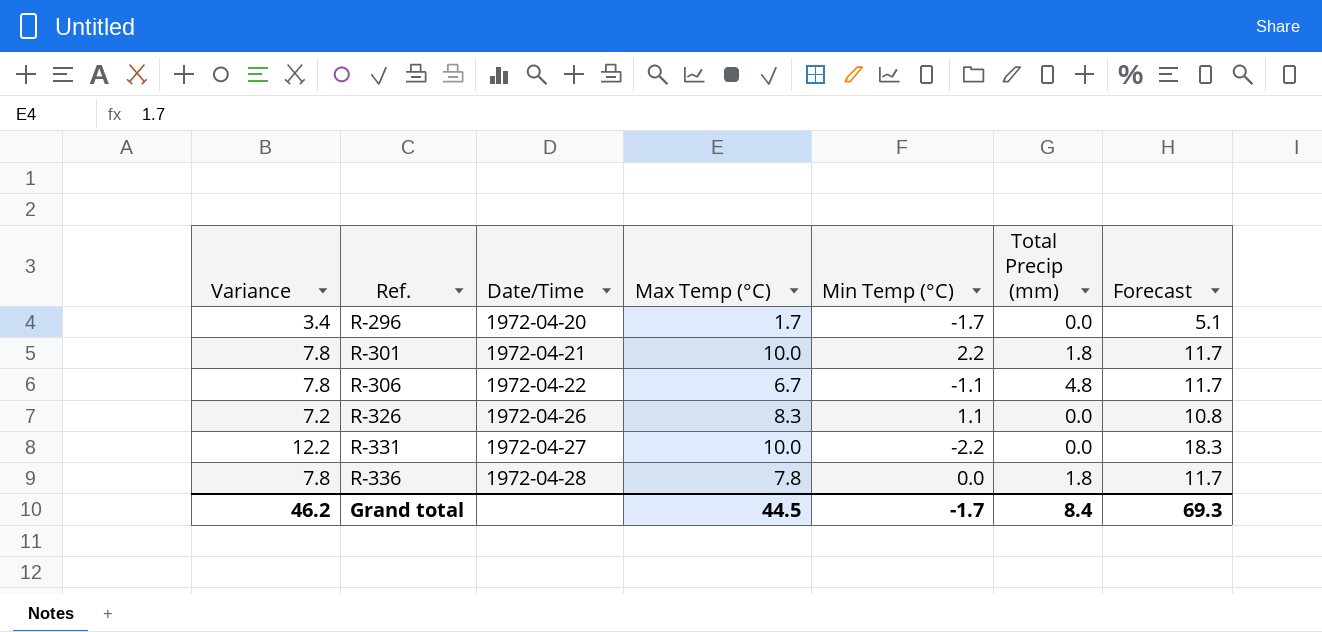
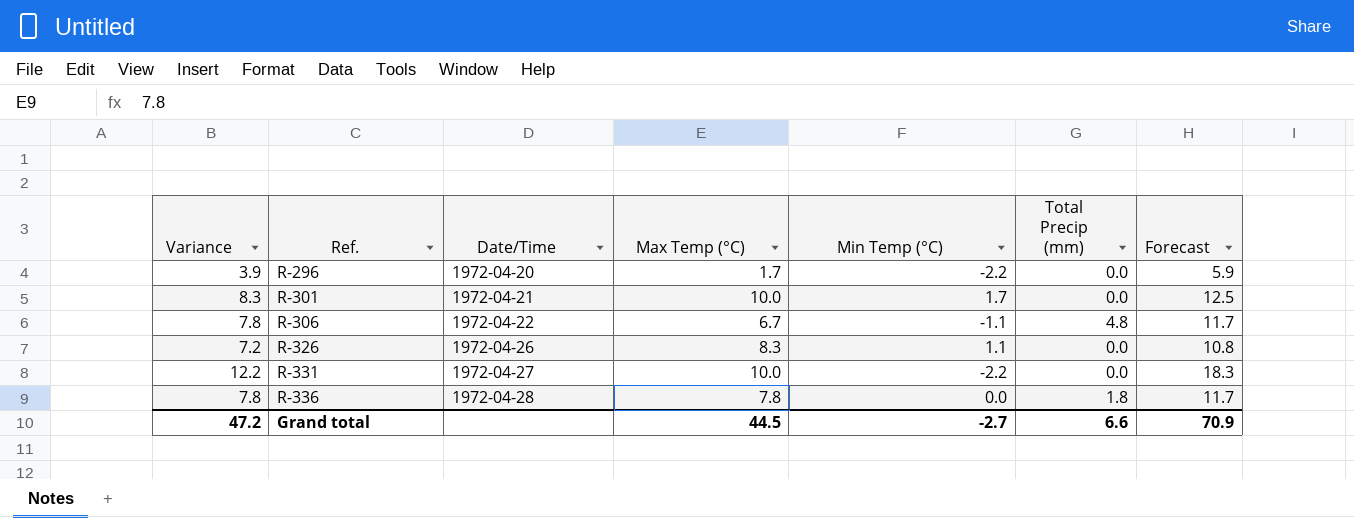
R-296 | Variance: 3.4 -> 3.9
R-296 | Min Temp (°C): -1.7 -> -2.2
R-296 | Forecast: 5.1 -> 5.9
R-301 | Variance: 7.8 -> 8.3
R-301 | Min Temp (°C): 2.2 -> 1.7
R-301 | Total Precip (mm): 1.8 -> 0.0
R-301 | Forecast: 11.7 -> 12.5
Grand total | Variance: 46.2 -> 47.2
Grand total | Min Temp (°C): -1.7 -> -2.7
Grand total | Total Precip (mm): 8.4 -> 6.6
Grand total | Forecast: 69.3 -> 70.9

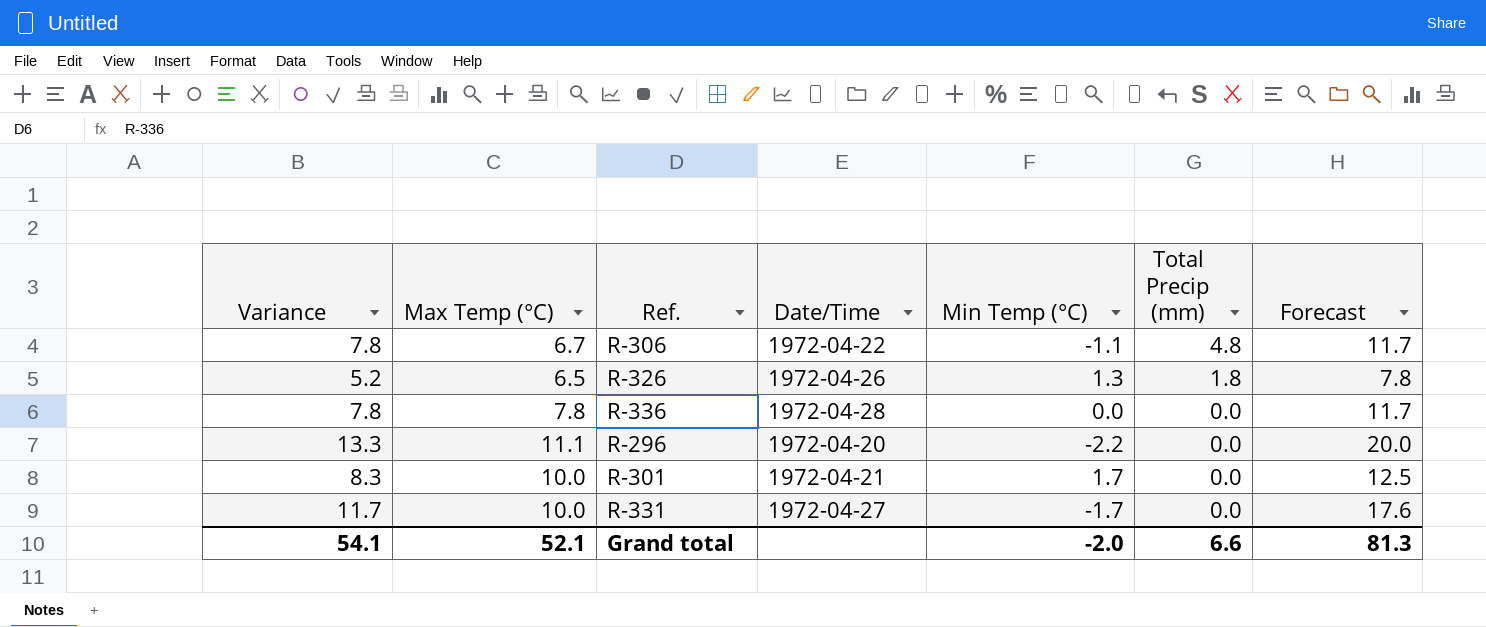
row order: Ref. ascending -> Total Precip (mm) descending
column Max Temp (°C) | position: 4 -> 2
R-326 | Variance: 7.2 -> 5.2
R-326 | Max Temp (°C): 8.3 -> 6.5
R-326 | Min Temp (°C): 1.1 -> 1.3
R-326 | Total Precip (mm): 0.0 -> 1.8
R-326 | Forecast: 10.8 -> 7.8
R-336 | Total Precip (mm): 1.8 -> 0.0
R-296 | Variance: 3.9 -> 13.3
R-296 | Max Temp (°C): 1.7 -> 11.1
R-296 | Forecast: 5.9 -> 20.0
R-331 | Variance: 12.2 -> 11.7
R-331 | Min Temp (°C): -2.2 -> -1.7
R-331 | Forecast: 18.3 -> 17.6
Grand total | Variance: 47.2 -> 54.1
Grand total | Max Temp (°C): 44.5 -> 52.1
Grand total | Min Temp (°C): -2.7 -> -2.0
Grand total | Forecast: 70.9 -> 81.3

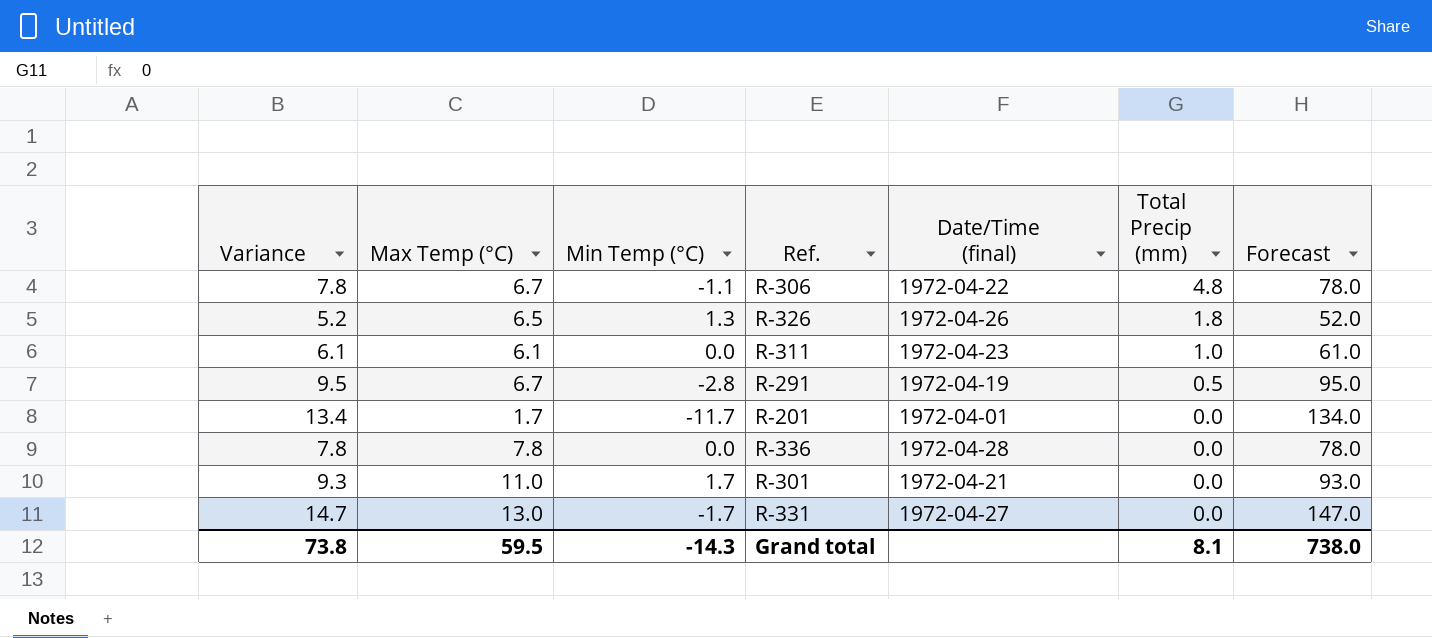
column Min Temp (°C) | position: 5 -> 3
column name: Date/Time -> Date/Time (final)
column Forecast | formula: [Variance] * 1.5 -> [Variance] * 10
row R-296: 13.3 | 11.1 | 1972-04-20 | -2.2 | 0.0 | 20.0 -> none
row R-311: none -> 6.1 | 6.1 | 0.0 | 1972-04-23 | 1.0 | 61.0
row R-291: none -> 9.5 | 6.7 | -2.8 | 1972-04-19 | 0.5 | 95.0
row R-201: none -> 13.4 | 1.7 | -11.7 | 1972-04-01 | 0.0 | 134.0
R-301 | Variance: 8.3 -> 9.3
R-301 | Max Temp (°C): 10.0 -> 11.0
R-331 | Variance: 11.7 -> 14.7
R-331 | Max Temp (°C): 10.0 -> 13.0
Grand total | Variance: 54.1 -> 73.8
Grand total | Max Temp (°C): 52.1 -> 59.5
Grand total | Min Temp (°C): -2.0 -> -14.3
Grand total | Total Precip (mm): 6.6 -> 8.1
Grand total | Forecast: 81.3 -> 738.0

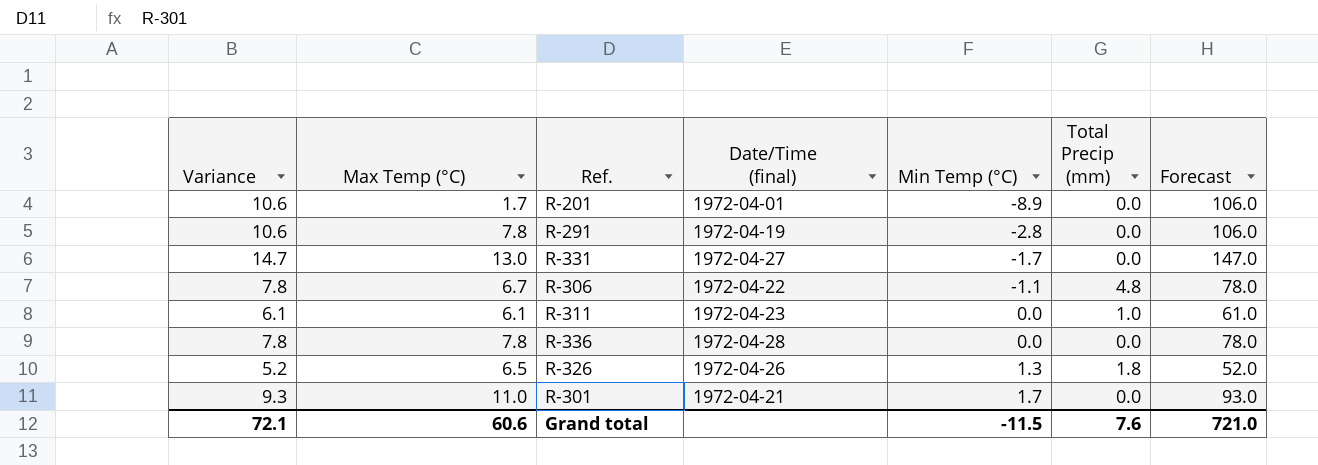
row order: Total Precip (mm) descending -> Min Temp (°C) ascending
column Min Temp (°C) | position: 3 -> 5
R-201 | Variance: 13.4 -> 10.6
R-201 | Min Temp (°C): -11.7 -> -8.9
R-201 | Forecast: 134.0 -> 106.0
R-291 | Variance: 9.5 -> 10.6
R-291 | Max Temp (°C): 6.7 -> 7.8
R-291 | Total Precip (mm): 0.5 -> 0.0
R-291 | Forecast: 95.0 -> 106.0
Grand total | Variance: 73.8 -> 72.1
Grand total | Max Temp (°C): 59.5 -> 60.6
Grand total | Min Temp (°C): -14.3 -> -11.5
Grand total | Total Precip (mm): 8.1 -> 7.6
Grand total | Forecast: 738.0 -> 721.0

